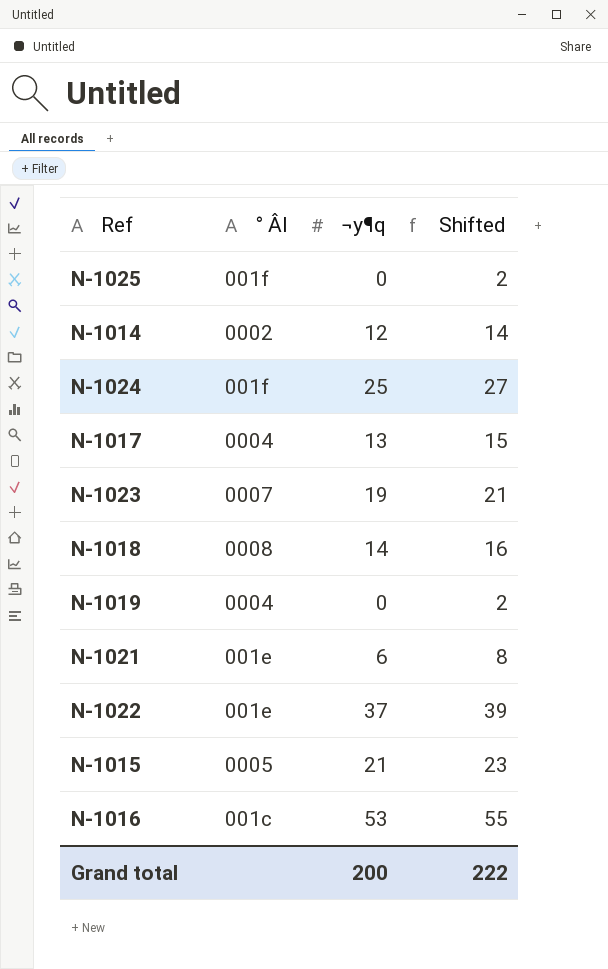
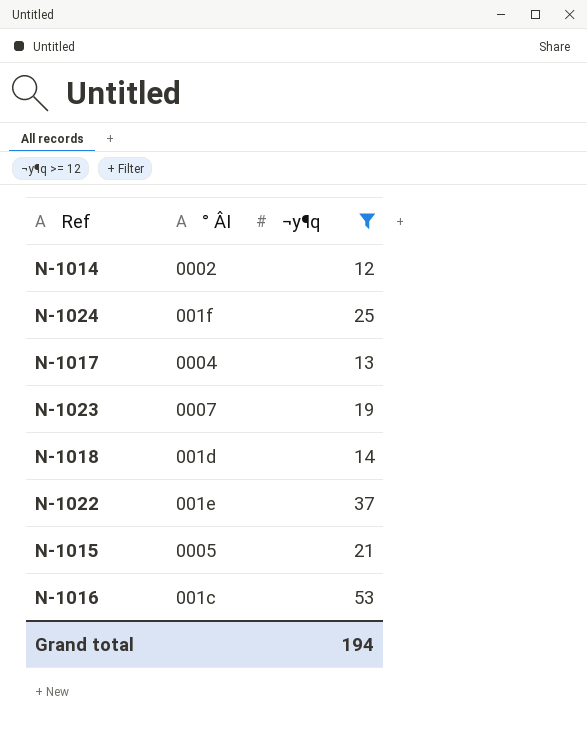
filter: none -> ¬y¶q >= 12
column Shifted | formula: [¬y¶q] + 2 -> none
N-1018 | ° ÂI: 0008 -> 001d
Grand total | ¬y¶q: 200 -> 194

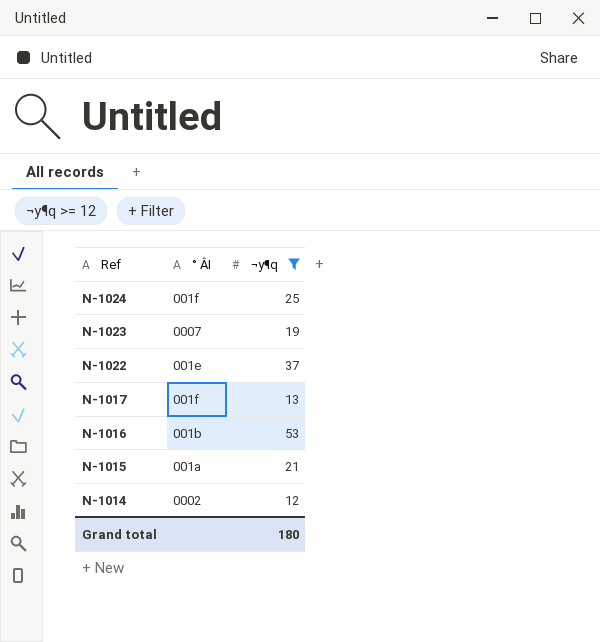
row order: none -> Ref descending
row N-1018: 001d | 14 -> none
N-1017 | ° ÂI: 0004 -> 001f
N-1016 | ° ÂI: 001c -> 001b
N-1015 | ° ÂI: 0005 -> 001a
Grand total | ¬y¶q: 194 -> 180

